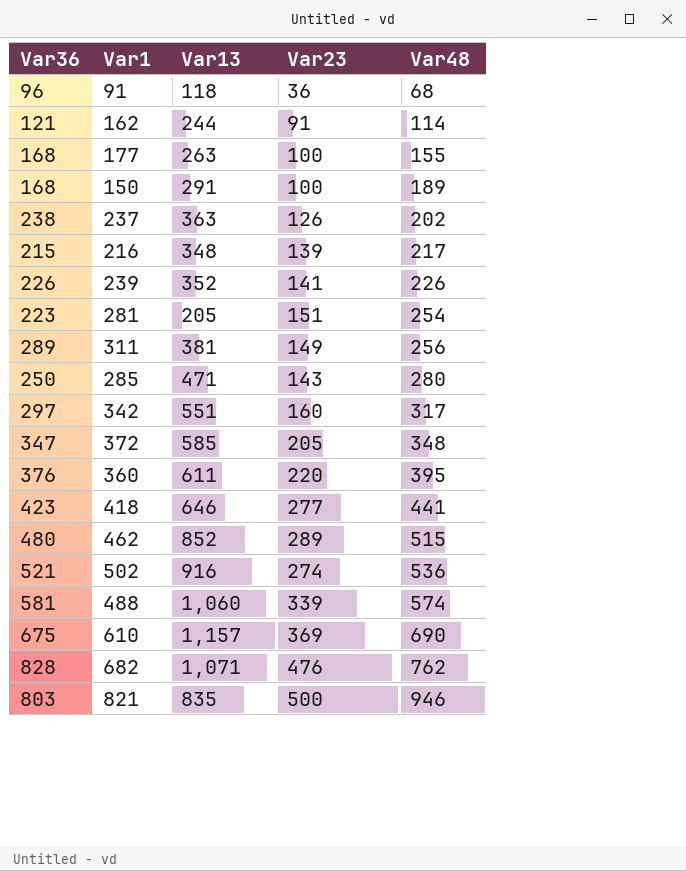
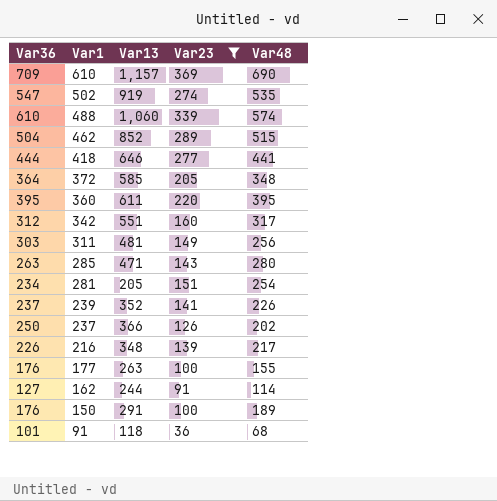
filter: none -> Var23 <= 369
row order: Var48 ascending -> Var1 descending
610 | Var36: 675 -> 709
502 | Var36: 521 -> 547
502 | Var13: 916 -> 919
502 | Var48: 536 -> 535
488 | Var36: 581 -> 610
462 | Var36: 480 -> 504
418 | Var36: 423 -> 444
372 | Var36: 347 -> 364
360 | Var36: 376 -> 395
342 | Var36: 297 -> 312
311 | Var36: 289 -> 303
311 | Var13: 381 -> 481
285 | Var36: 250 -> 263
281 | Var36: 223 -> 234
239 | Var36: 226 -> 237
237 | Var36: 238 -> 250
237 | Var13: 363 -> 366
216 | Var36: 215 -> 226
177 | Var36: 168 -> 176
162 | Var36: 121 -> 127
150 | Var36: 168 -> 176
91 | Var36: 96 -> 101

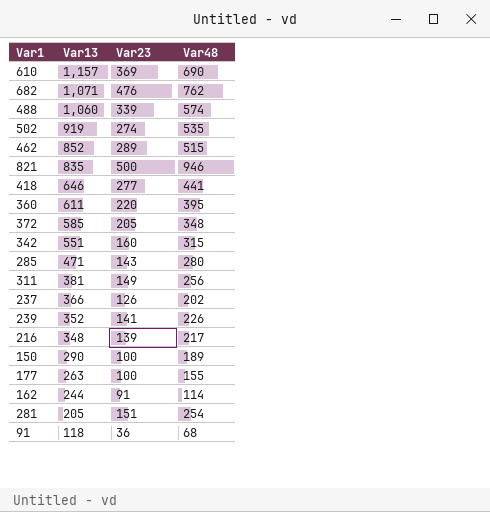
filter: Var23 <= 369 -> none
row order: Var1 descending -> Var13 descending
column Var36 | position: 1 -> none
342 | Var48: 317 -> 315
311 | Var13: 481 -> 381
150 | Var13: 291 -> 290

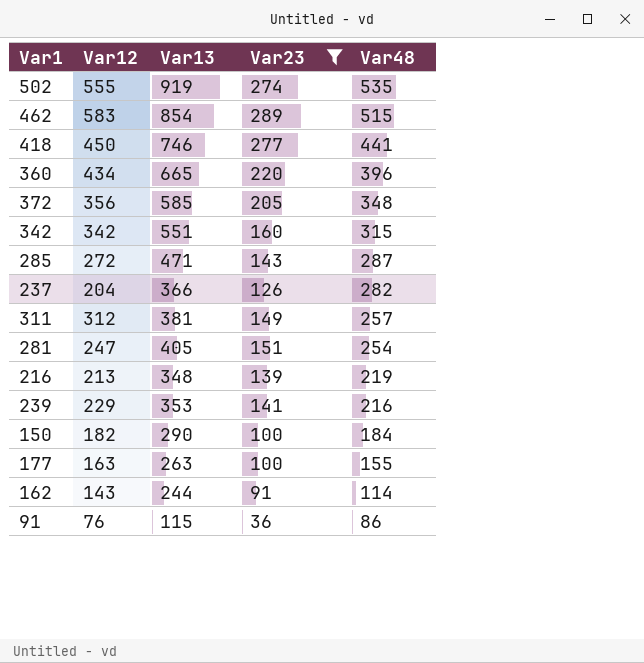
filter: none -> Var23 <= 289
row order: Var13 descending -> Var48 descending
column Var12 | position: none -> 2
462 | Var13: 852 -> 854
418 | Var13: 646 -> 746
360 | Var13: 611 -> 665
360 | Var48: 395 -> 396
285 | Var48: 280 -> 287
237 | Var48: 202 -> 282
311 | Var48: 256 -> 257
281 | Var13: 205 -> 405
216 | Var48: 217 -> 219
239 | Var13: 352 -> 353
239 | Var48: 226 -> 216
150 | Var48: 189 -> 184
91 | Var13: 118 -> 115
91 | Var48: 68 -> 86

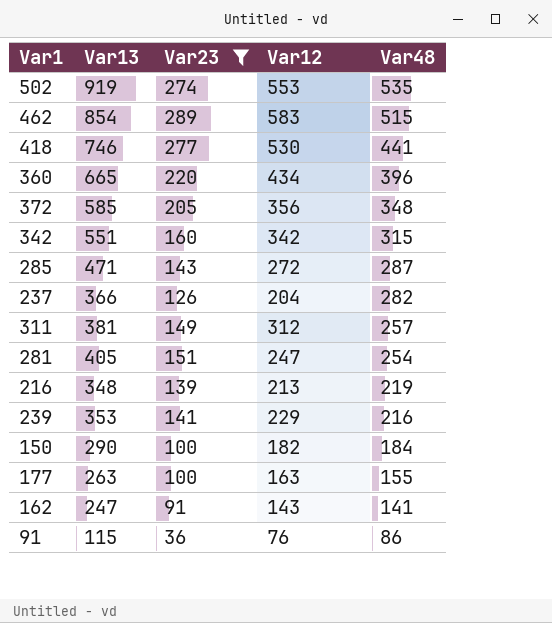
column Var12 | position: 2 -> 4
502 | Var12: 555 -> 553
418 | Var12: 450 -> 530
162 | Var13: 244 -> 247
162 | Var48: 114 -> 141

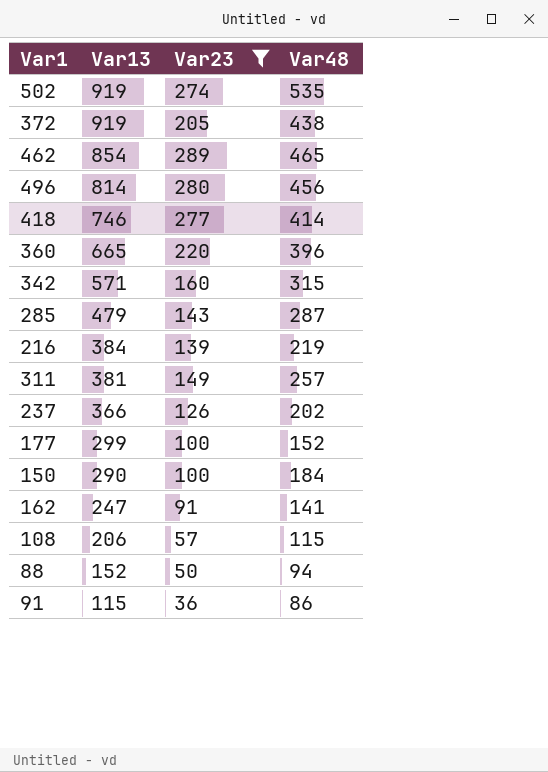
row order: Var48 descending -> Var13 descending
column Var12 | position: 4 -> none
row 281: 405 | 151 | 247 | 254 -> none
row 239: 353 | 141 | 229 | 216 -> none
372 | Var13: 585 -> 919
372 | Var48: 348 -> 438
462 | Var48: 515 -> 465
row 496: none -> 814 | 280 | 456
418 | Var48: 441 -> 414
342 | Var13: 551 -> 571
285 | Var13: 471 -> 479
216 | Var13: 348 -> 384
237 | Var48: 282 -> 202
177 | Var13: 263 -> 299
177 | Var48: 155 -> 152
row 108: none -> 206 | 57 | 115
row 88: none -> 152 | 50 | 94

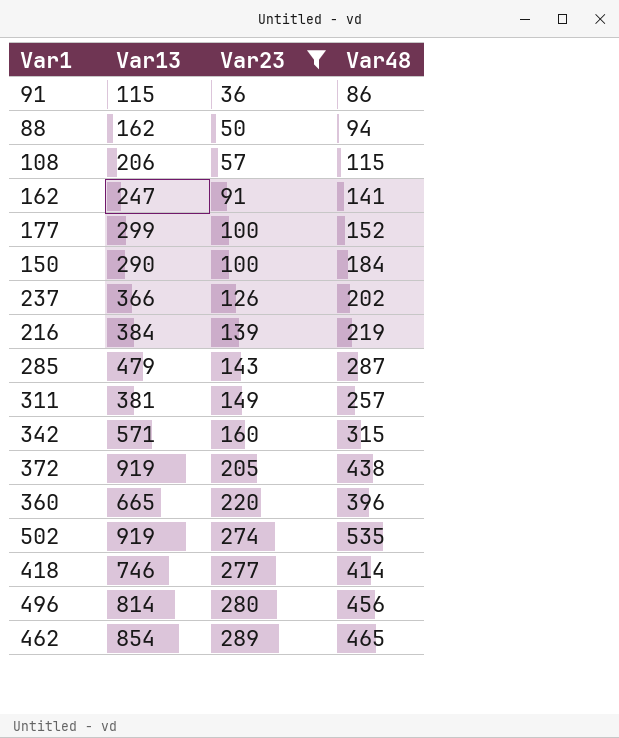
row order: Var13 descending -> Var23 ascending
88 | Var13: 152 -> 162

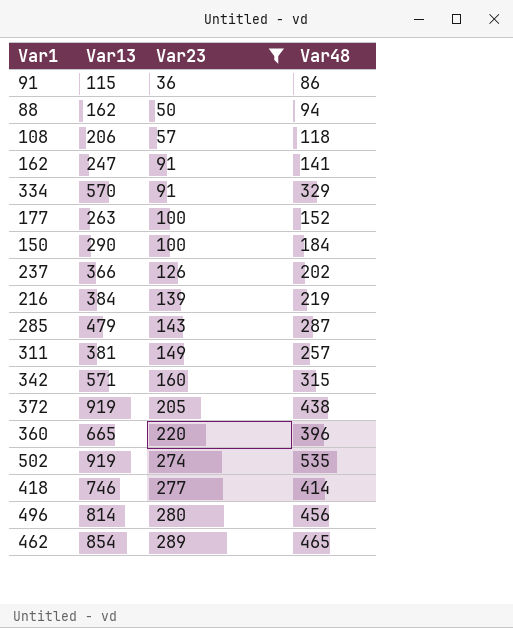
108 | Var48: 115 -> 118
row 334: none -> 570 | 91 | 329
177 | Var13: 299 -> 263

